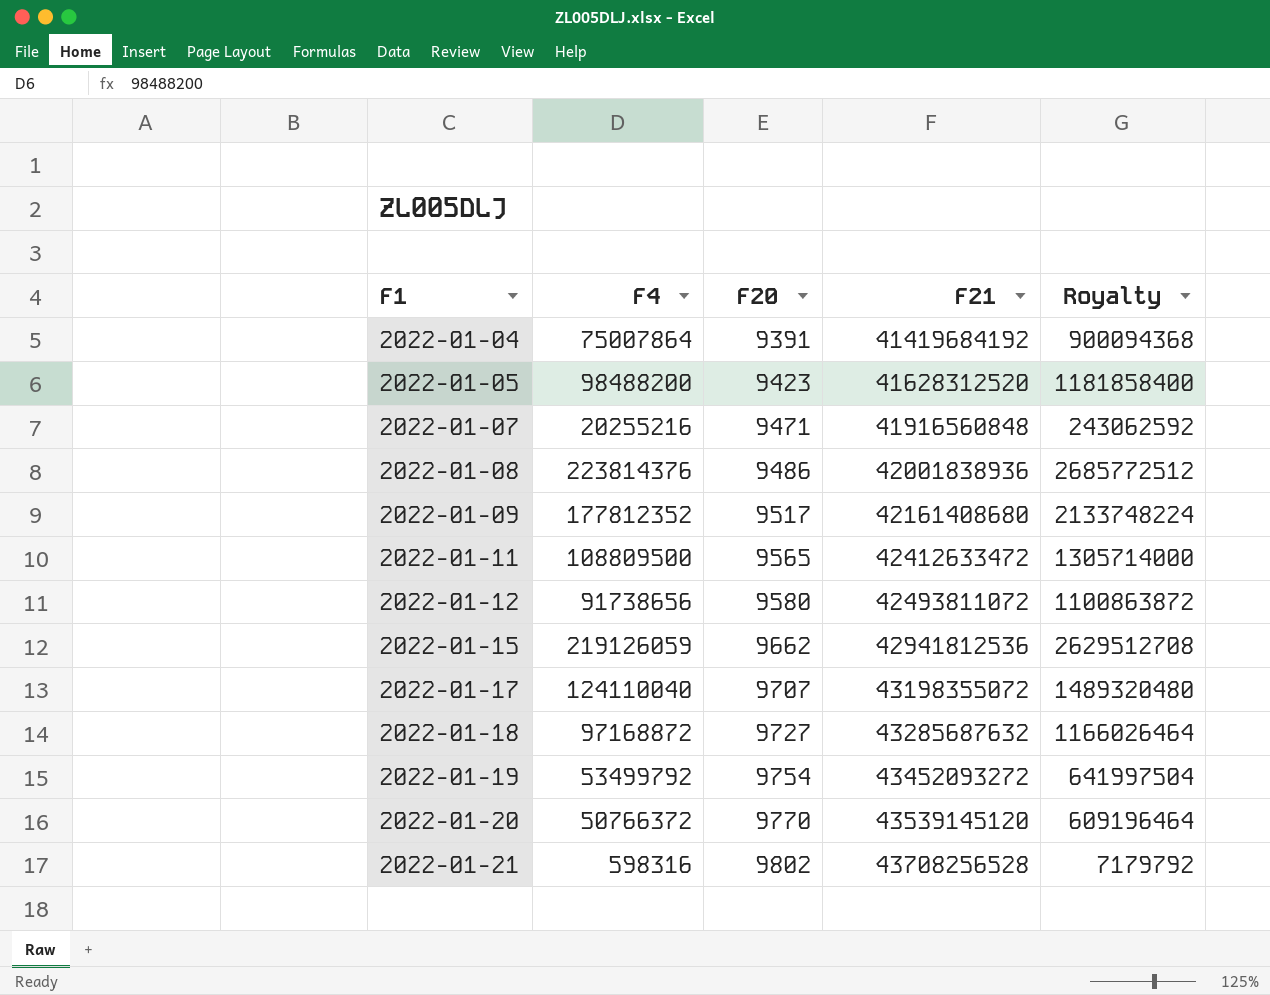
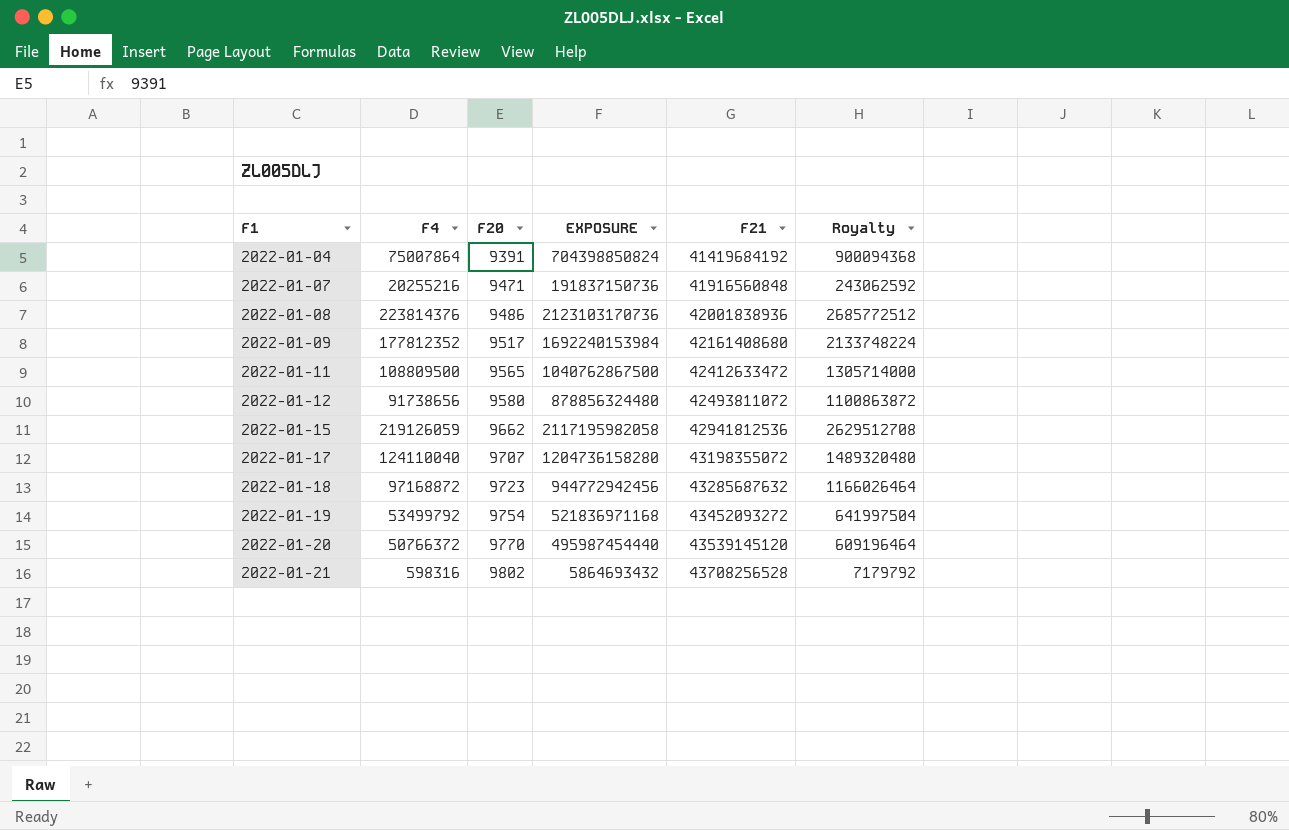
column EXPOSURE | formula: none -> [F4] * [F20]
row 2022-01-05: 98488200 | 9423 | 41628312520 | 1181858400 -> none
2022-01-18 | F20: 9727 -> 9723

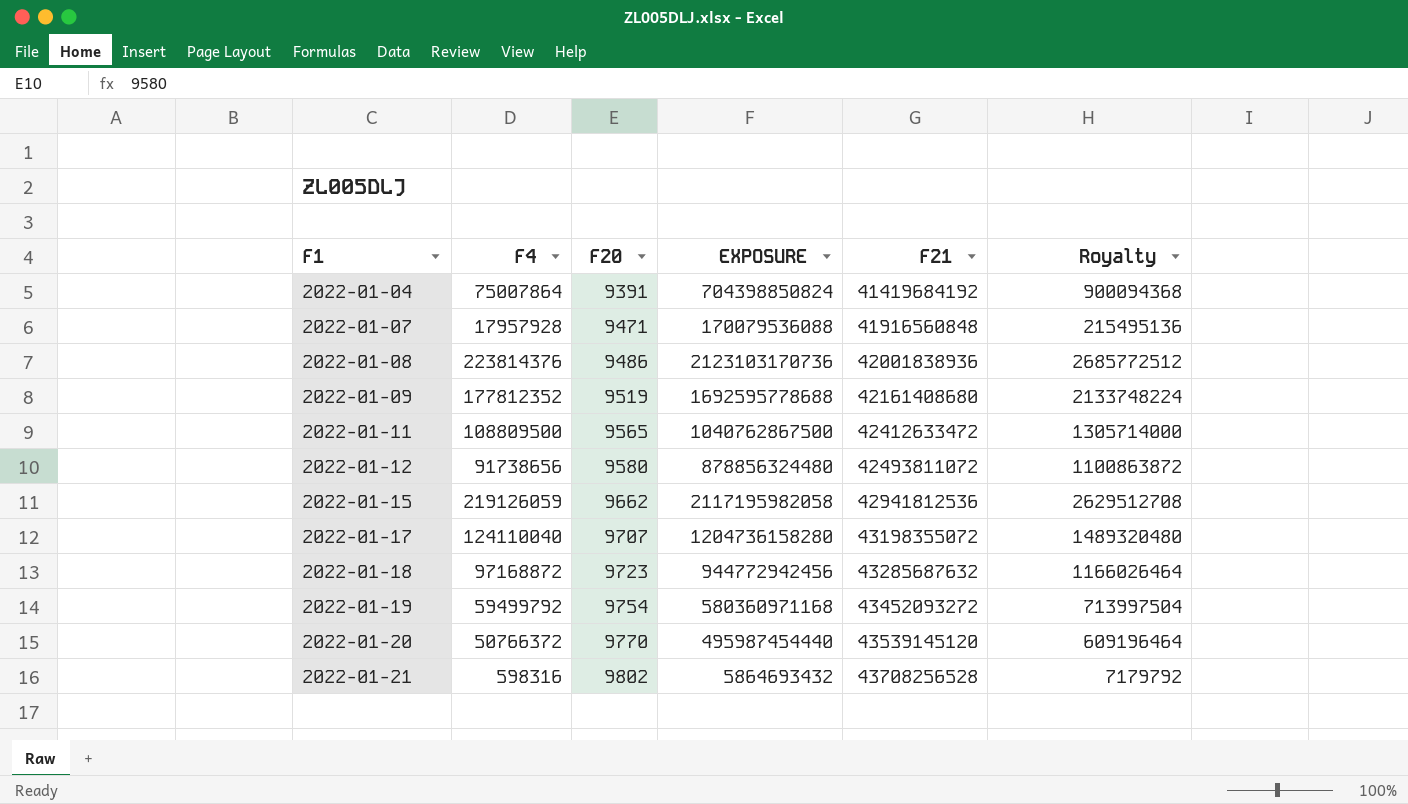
2022-01-07 | F4: 20255216 -> 17957928
2022-01-07 | EXPOSURE: 191837150736 -> 170079536088
2022-01-07 | Royalty: 243062592 -> 215495136
2022-01-09 | F20: 9517 -> 9519
2022-01-09 | EXPOSURE: 1692240153984 -> 1692595778688
2022-01-19 | F4: 53499792 -> 59499792
2022-01-19 | EXPOSURE: 521836971168 -> 580360971168
2022-01-19 | Royalty: 641997504 -> 713997504

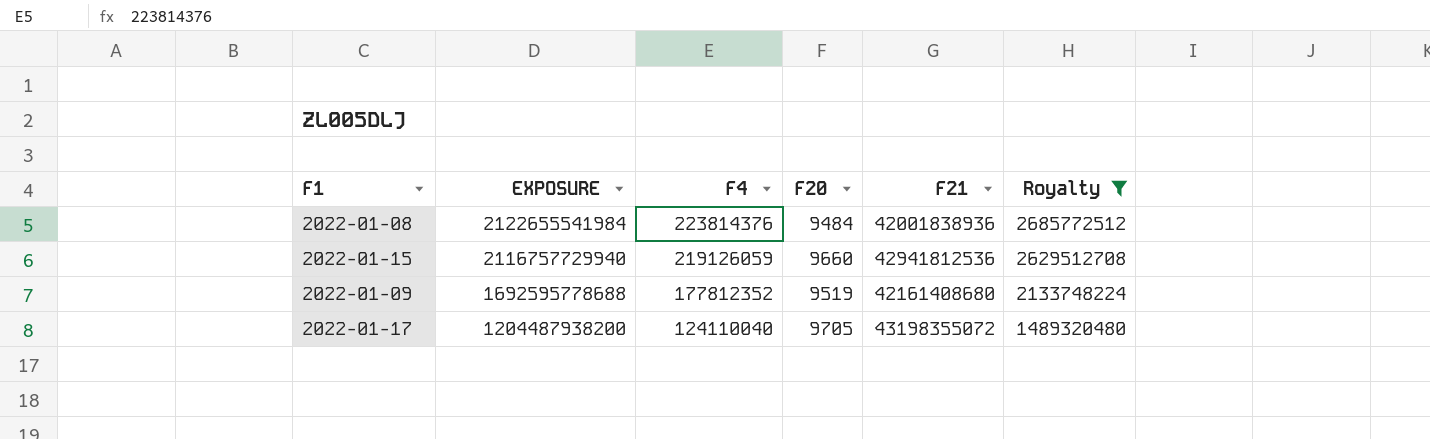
filter: none -> Royalty >= 1489320480
row order: F1 ascending -> EXPOSURE descending
column EXPOSURE | position: 4 -> 2
2022-01-08 | EXPOSURE: 2123103170736 -> 2122655541984
2022-01-08 | F20: 9486 -> 9484
2022-01-15 | EXPOSURE: 2117195982058 -> 2116757729940
2022-01-15 | F20: 9662 -> 9660
2022-01-17 | EXPOSURE: 1204736158280 -> 1204487938200
2022-01-17 | F20: 9707 -> 9705

